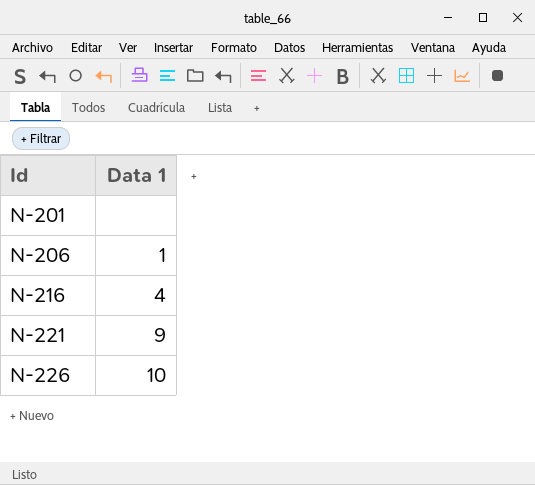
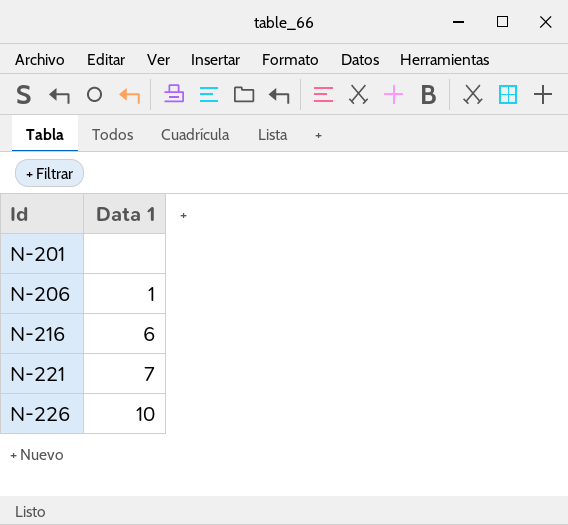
N-216 | Data 1: 4 -> 6
N-221 | Data 1: 9 -> 7

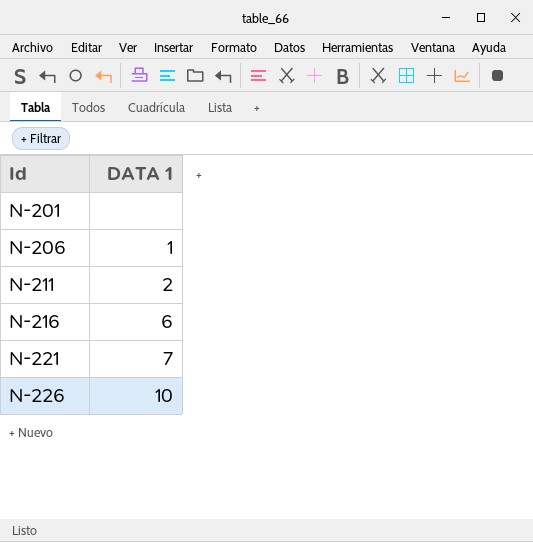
column name: Data 1 -> DATA 1
row N-211: none -> 2

